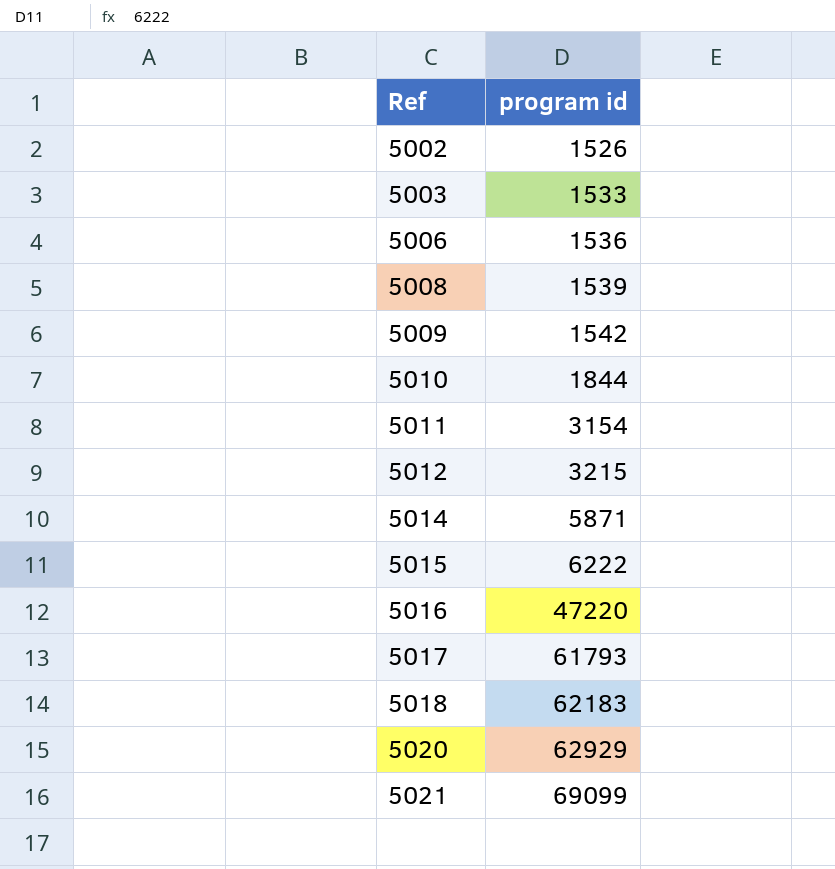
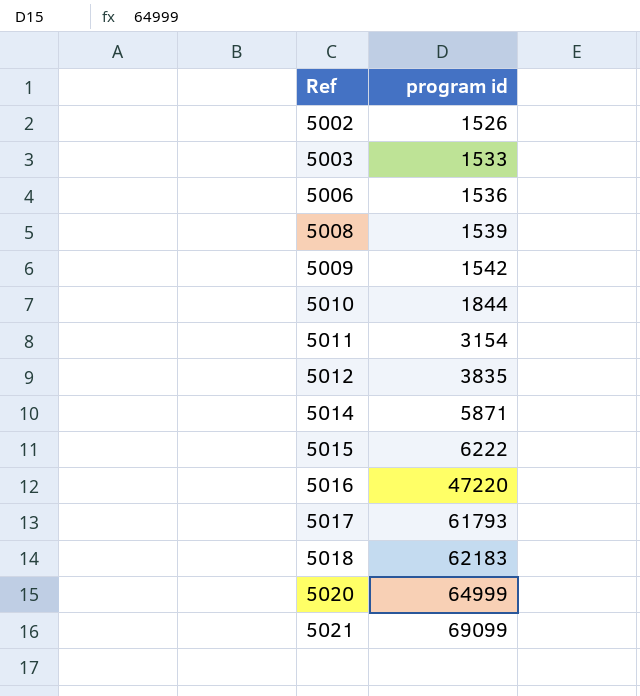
5012 | program id: 3215 -> 3835
5020 | program id: 62929 -> 64999

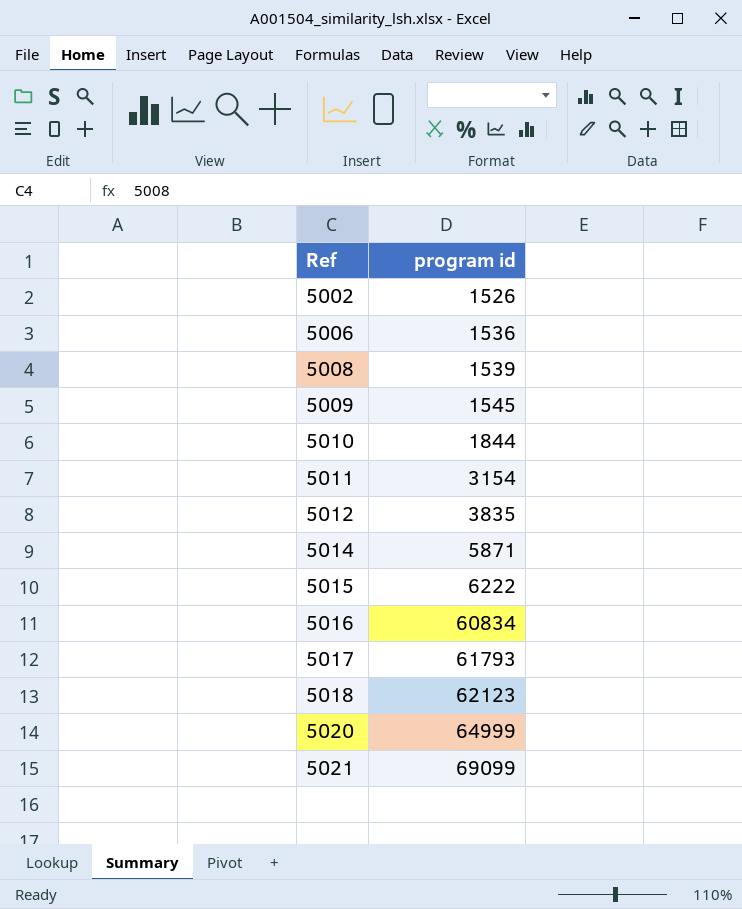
row 5003: 1533 -> none
5009 | program id: 1542 -> 1545
5016 | program id: 47220 -> 60834
5018 | program id: 62183 -> 62123

